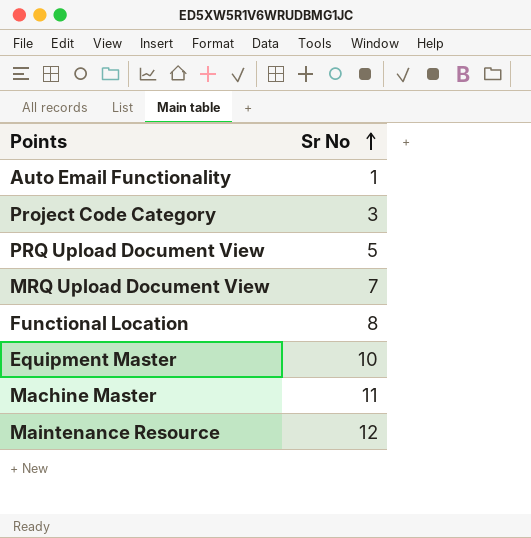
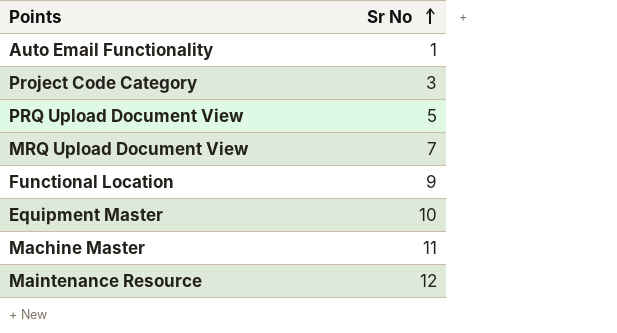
Functional Location | Sr No: 8 -> 9

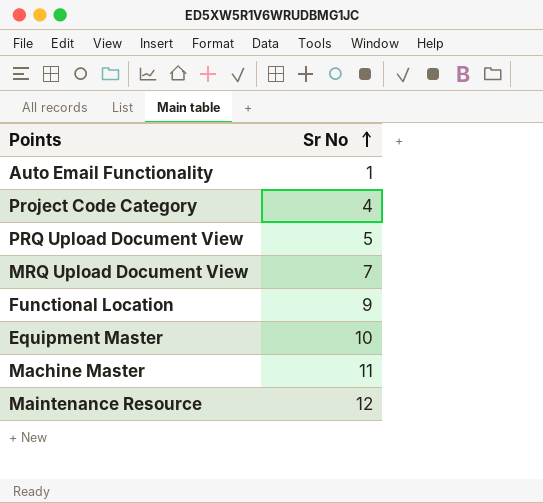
Project Code Category | Sr No: 3 -> 4

